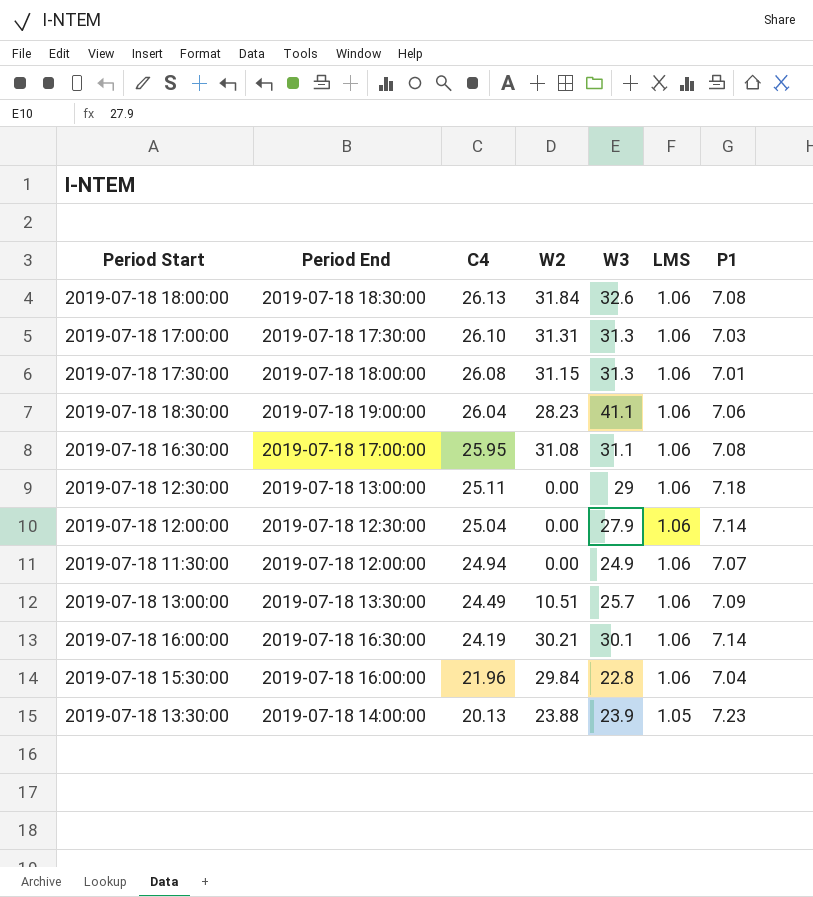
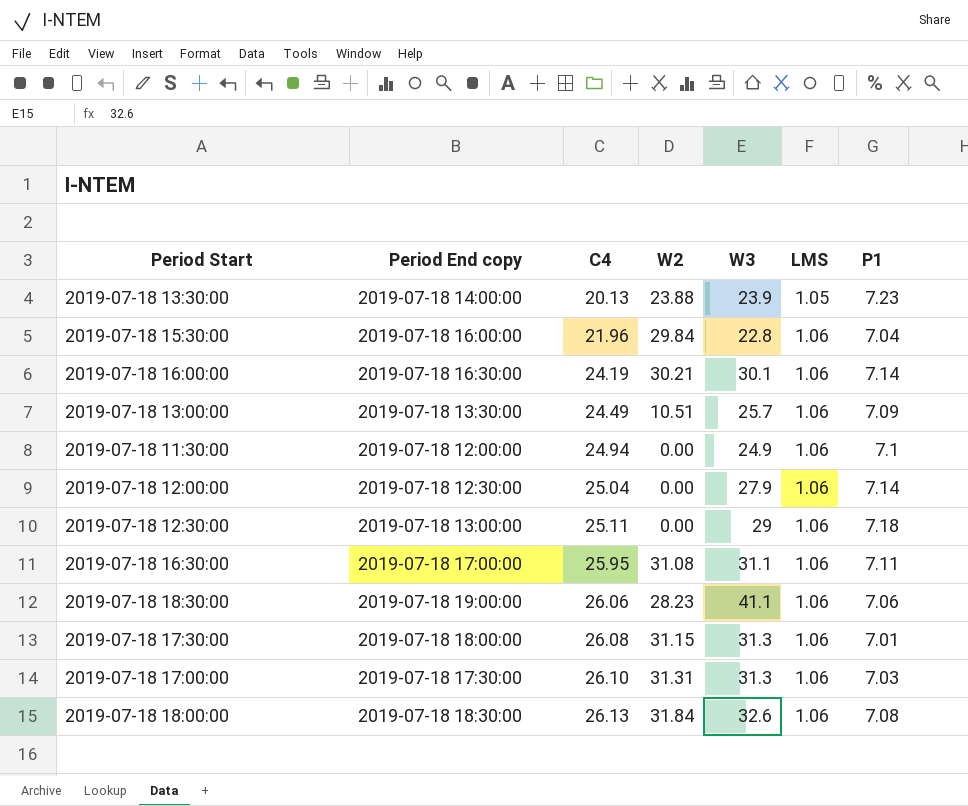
row order: C4 descending -> C4 ascending
column name: Period End -> Period End copy
2019-07-18 11:30:00 | P1: 7.07 -> 7.1
2019-07-18 16:30:00 | P1: 7.08 -> 7.11
2019-07-18 18:30:00 | C4: 26.04 -> 26.06

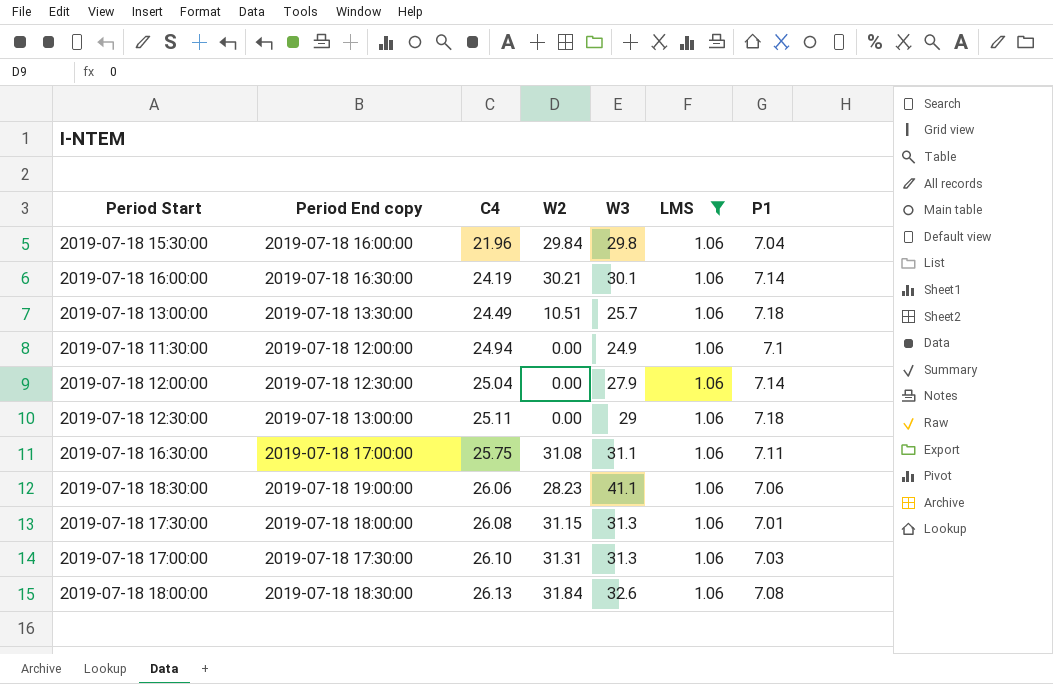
filter: none -> LMS = 1.06
2019-07-18 15:30:00 | W3: 22.8 -> 29.8
2019-07-18 13:00:00 | P1: 7.09 -> 7.18
2019-07-18 16:30:00 | C4: 25.95 -> 25.75

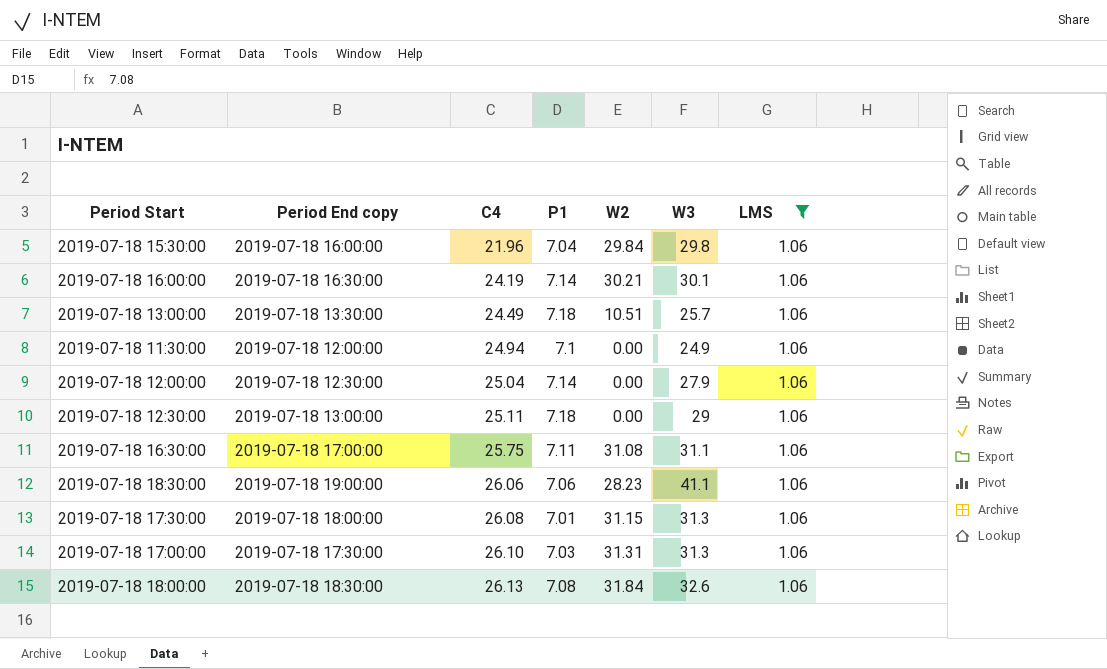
column P1 | position: 7 -> 4

